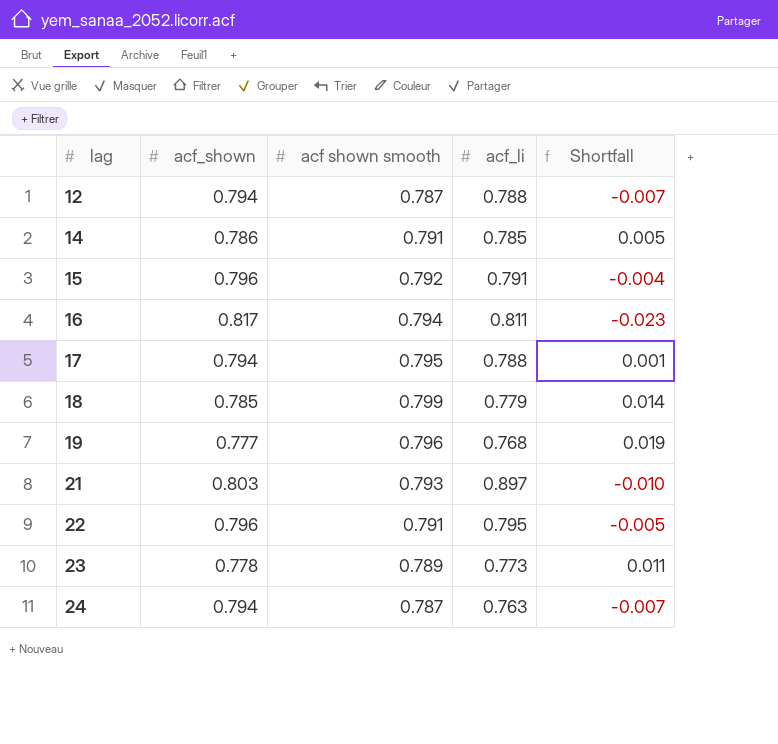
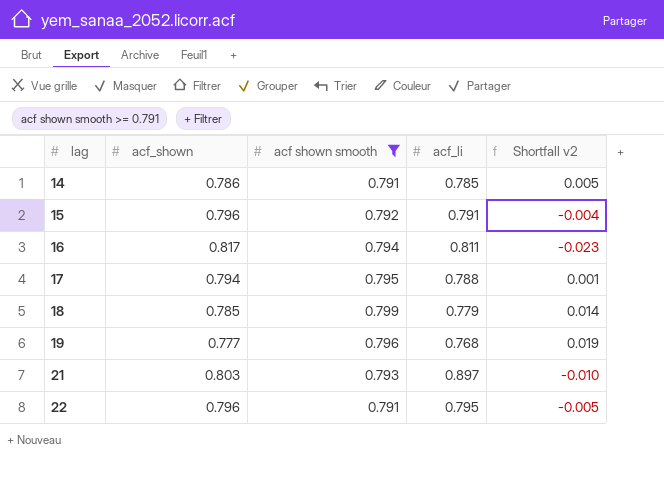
filter: none -> acf shown smooth >= 0.791
column name: Shortfall -> Shortfall v2

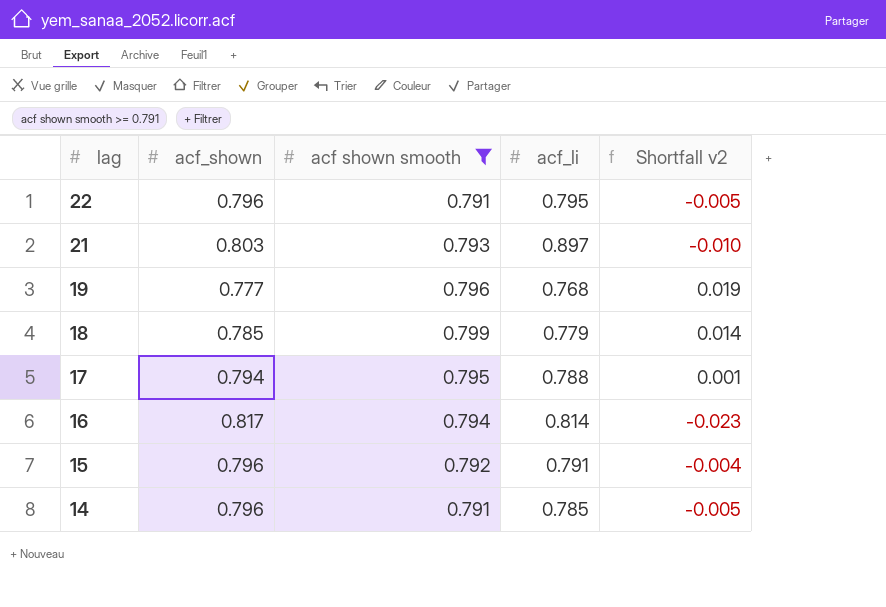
row order: lag ascending -> lag descending
16 | acf_li: 0.811 -> 0.814
14 | acf_shown: 0.786 -> 0.796
14 | Shortfall v2: 0.005 -> -0.005

